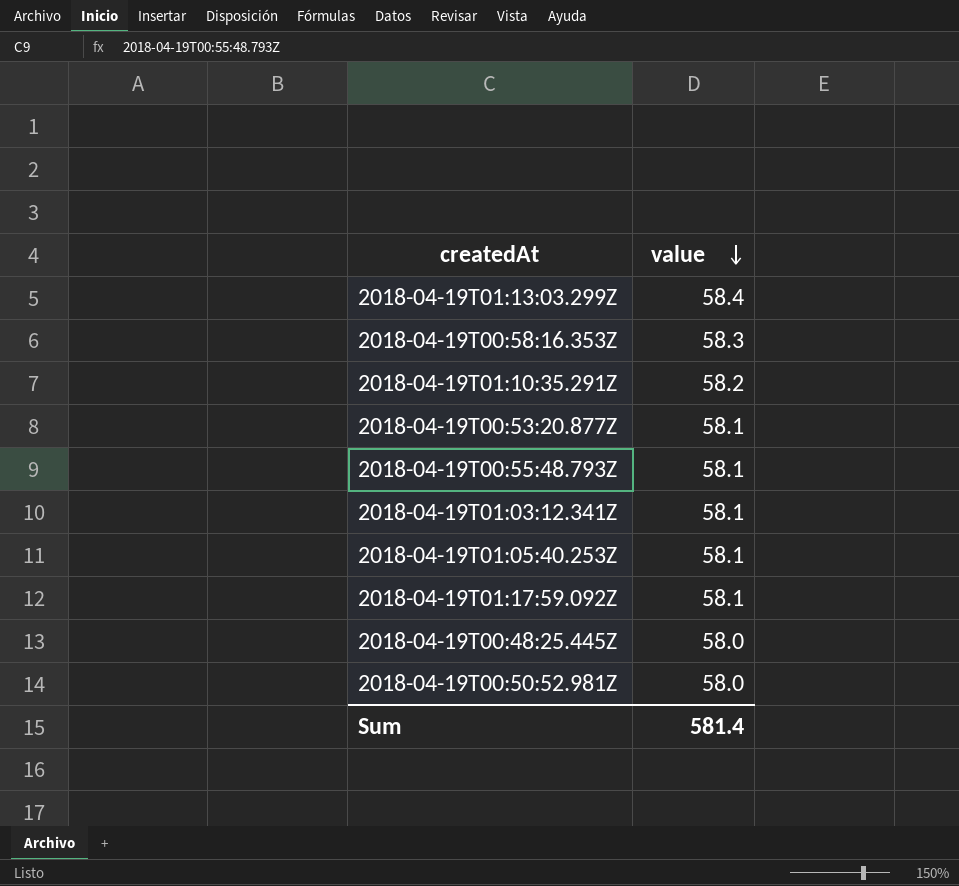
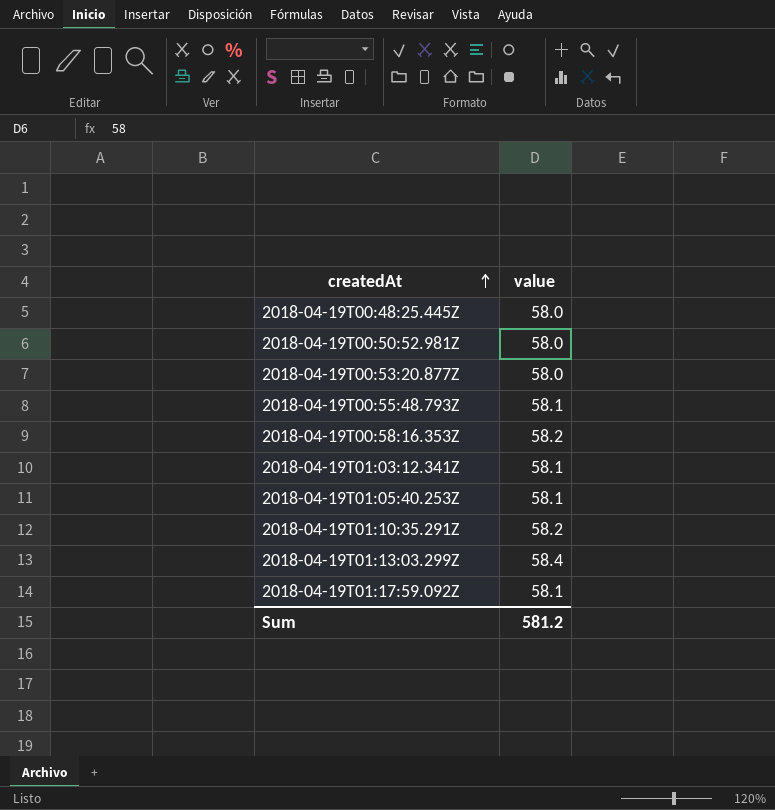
row order: value descending -> createdAt ascending
2018-04-19T00:53:20.877Z | value: 58.1 -> 58.0
2018-04-19T00:58:16.353Z | value: 58.3 -> 58.2
Sum | value: 581.4 -> 581.2

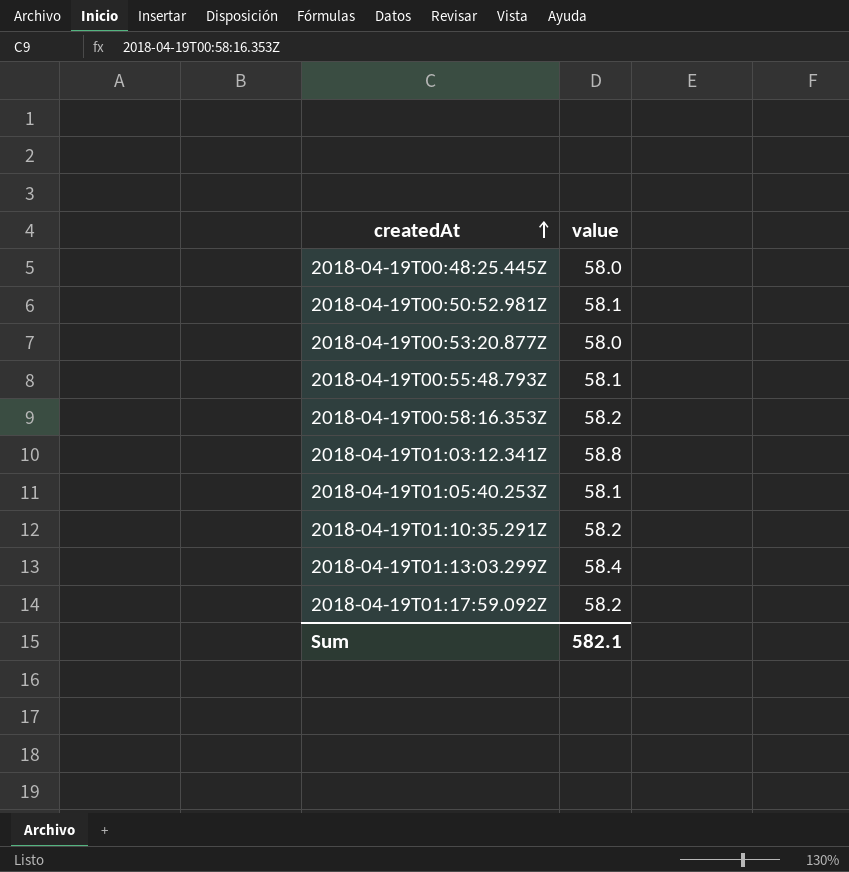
2018-04-19T00:50:52.981Z | value: 58.0 -> 58.1
2018-04-19T01:03:12.341Z | value: 58.1 -> 58.8
2018-04-19T01:17:59.092Z | value: 58.1 -> 58.2
Sum | value: 581.2 -> 582.1

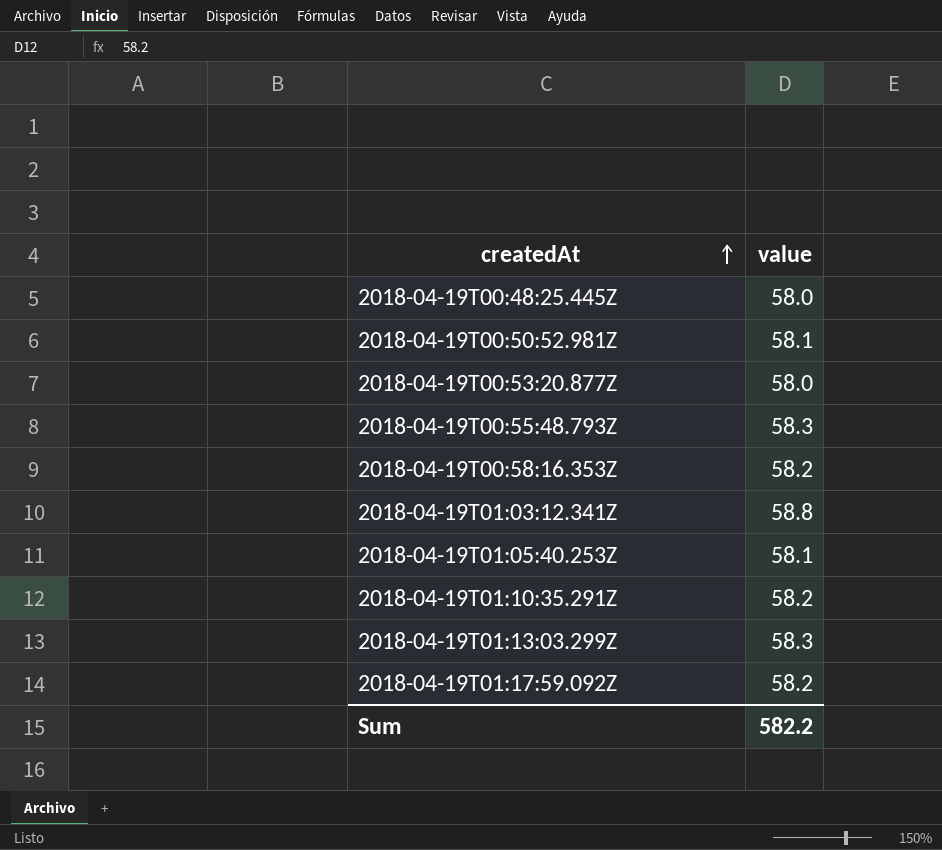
2018-04-19T00:55:48.793Z | value: 58.1 -> 58.3
2018-04-19T01:13:03.299Z | value: 58.4 -> 58.3
Sum | value: 582.1 -> 582.2

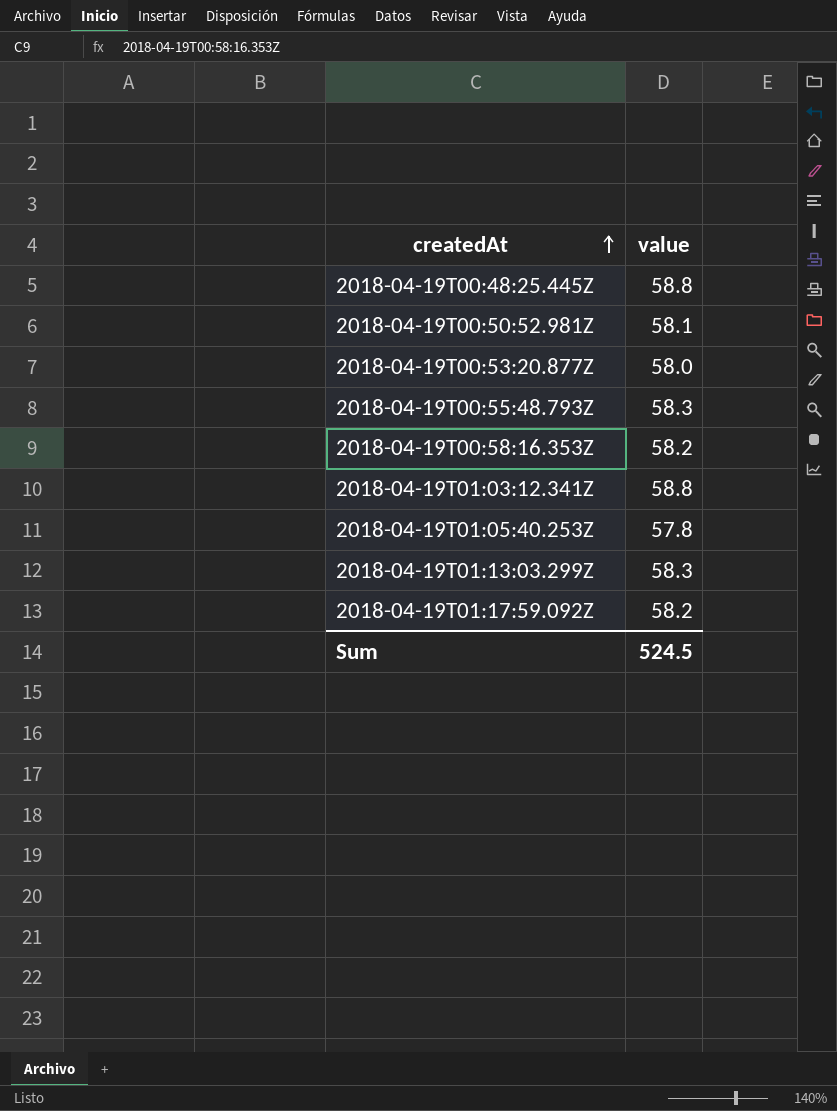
row 2018-04-19T01:10:35.291Z: 58.2 -> none
2018-04-19T00:48:25.445Z | value: 58.0 -> 58.8
2018-04-19T01:05:40.253Z | value: 58.1 -> 57.8
Sum | value: 582.2 -> 524.5

